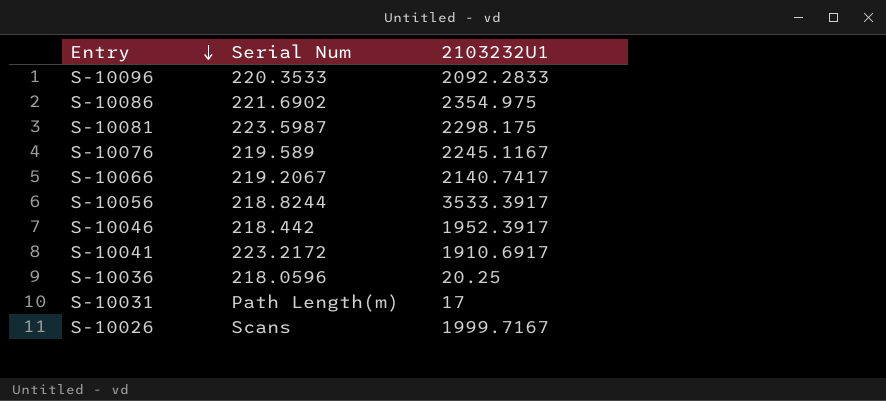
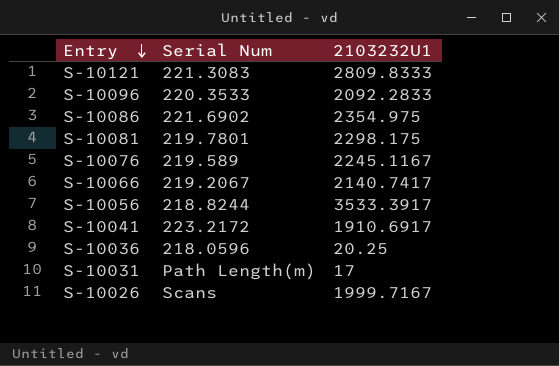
row S-10046: 218.442 | 1952.3917 -> none
row S-10121: none -> 221.3083 | 2809.8333
S-10081 | Serial Num: 223.5987 -> 219.7801

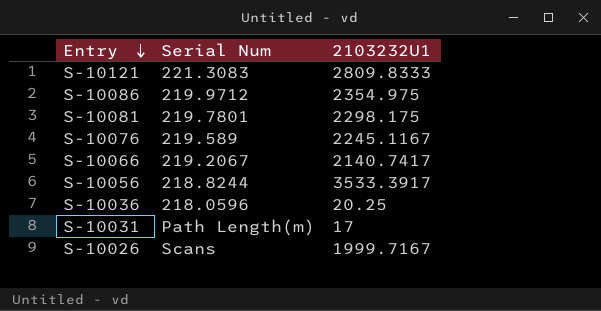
row S-10096: 220.3533 | 2092.2833 -> none
row S-10041: 223.2172 | 1910.6917 -> none
S-10086 | Serial Num: 221.6902 -> 219.9712

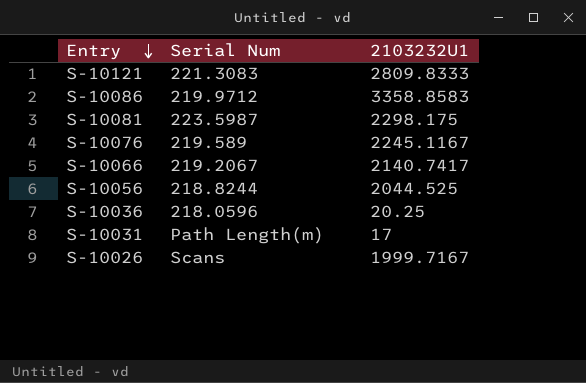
S-10086 | 2103232U1: 2354.975 -> 3358.8583
S-10081 | Serial Num: 219.7801 -> 223.5987
S-10056 | 2103232U1: 3533.3917 -> 2044.525

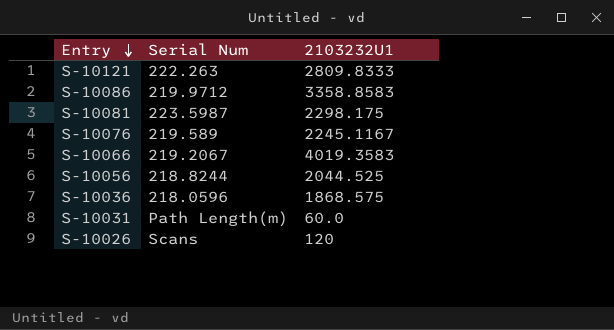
S-10121 | Serial Num: 221.3083 -> 222.263
S-10066 | 2103232U1: 2140.7417 -> 4019.3583
S-10036 | 2103232U1: 20.25 -> 1868.575
S-10031 | 2103232U1: 17 -> 60.0
S-10026 | 2103232U1: 1999.7167 -> 120

